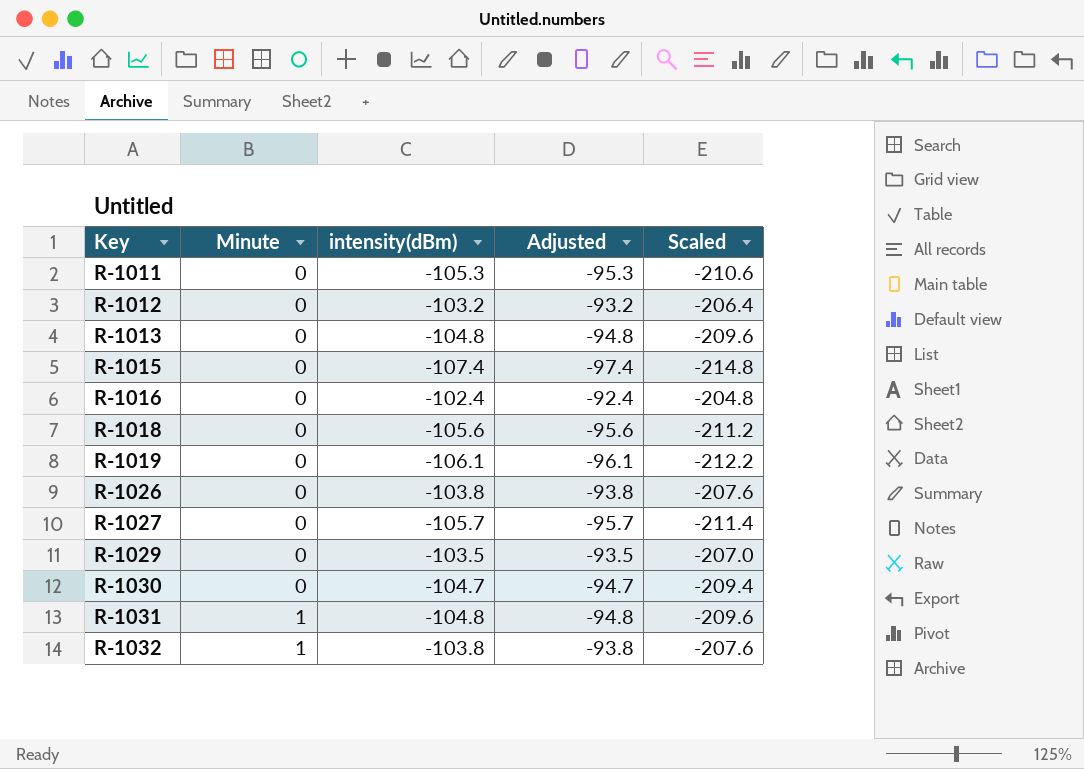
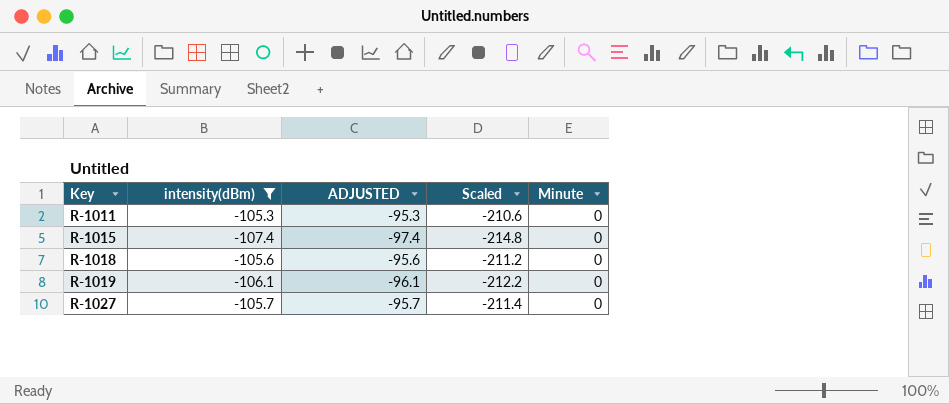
filter: none -> intensity(dBm) <= -105.3
column name: Adjusted -> ADJUSTED
column Minute | position: 2 -> 5

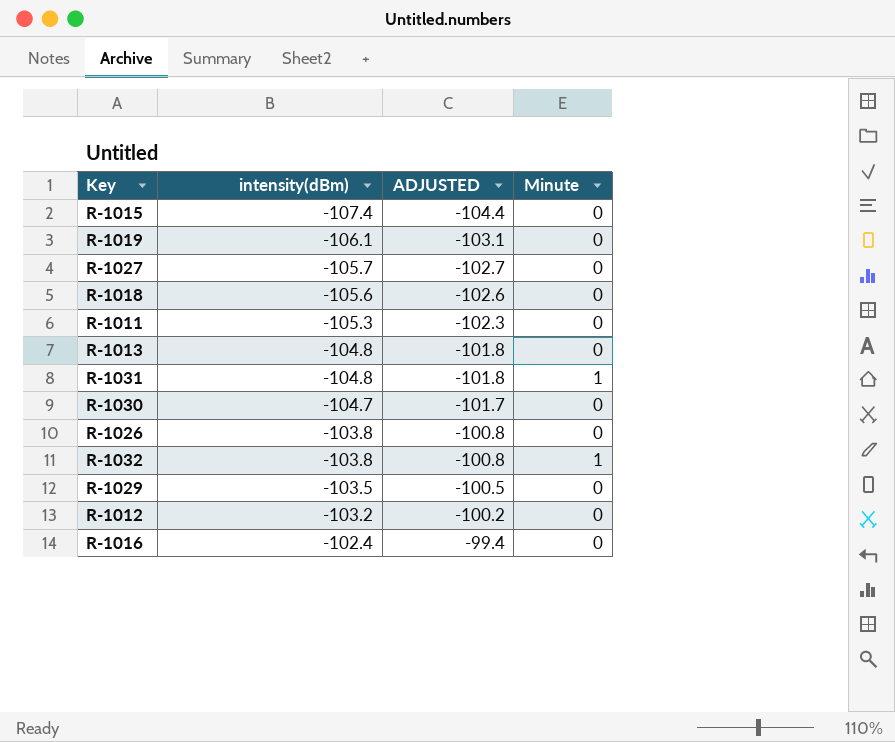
filter: intensity(dBm) <= -105.3 -> none
row order: Key ascending -> intensity(dBm) ascending
column Scaled | formula: [intensity(dBm)] * 2 -> none
column ADJUSTED | formula: [intensity(dBm)] + 10 -> [intensity(dBm)] + 3

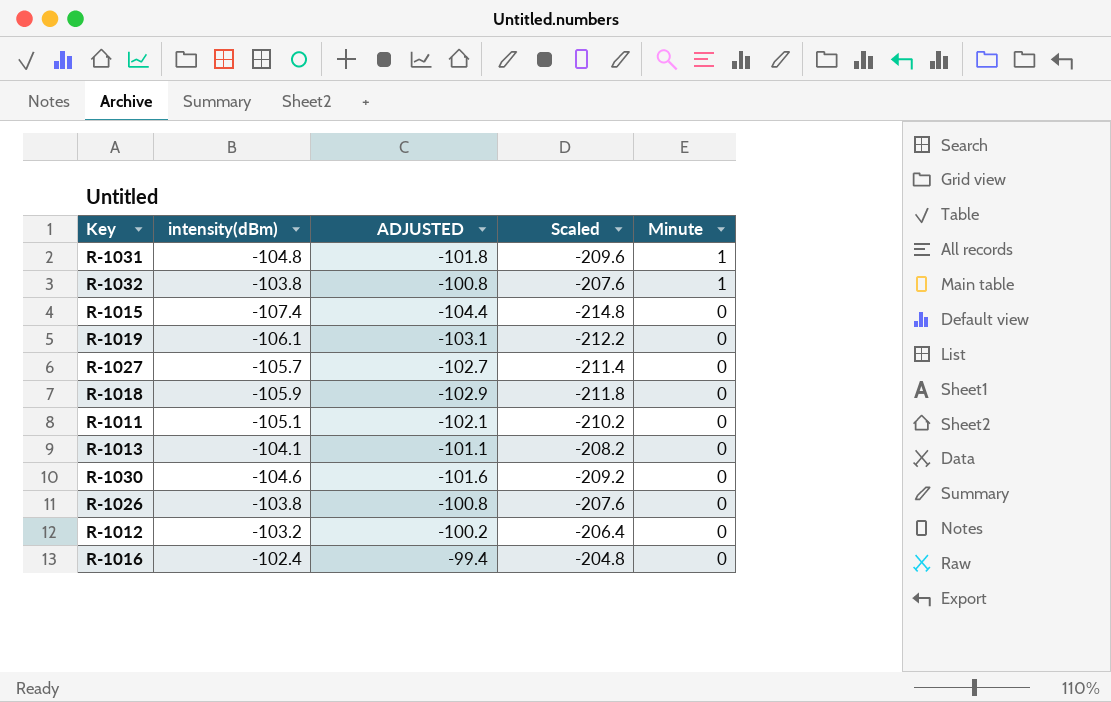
row order: intensity(dBm) ascending -> Minute descending
column Scaled | formula: none -> [intensity(dBm)] * 2
row R-1029: -103.5 | -100.5 | 0 -> none
R-1018 | intensity(dBm): -105.6 -> -105.9
R-1018 | ADJUSTED: -102.6 -> -102.9
R-1011 | intensity(dBm): -105.3 -> -105.1
R-1011 | ADJUSTED: -102.3 -> -102.1
R-1013 | intensity(dBm): -104.8 -> -104.1
R-1013 | ADJUSTED: -101.8 -> -101.1
R-1030 | intensity(dBm): -104.7 -> -104.6
R-1030 | ADJUSTED: -101.7 -> -101.6

